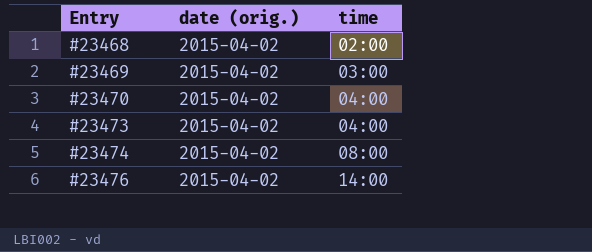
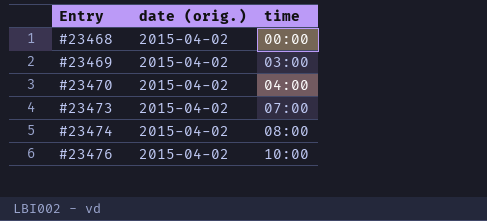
#23468 | time: 02:00 -> 00:00
#23473 | time: 04:00 -> 07:00
#23476 | time: 14:00 -> 10:00

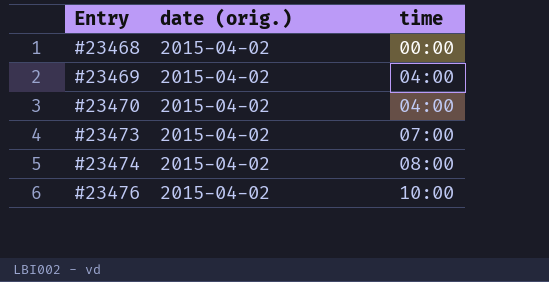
#23469 | time: 03:00 -> 04:00

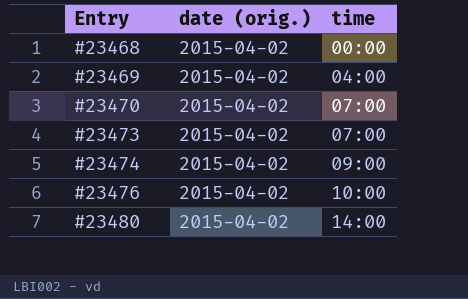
#23470 | time: 04:00 -> 07:00
#23474 | time: 08:00 -> 09:00
row #23480: none -> 2015-04-02 | 14:00

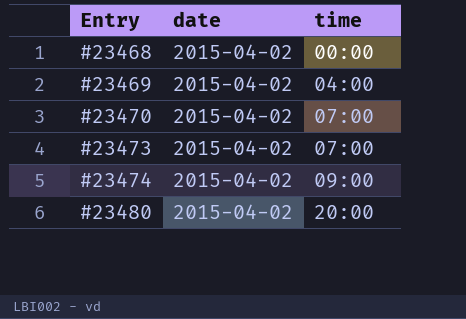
column name: date (orig.) -> date
row #23476: 2015-04-02 | 10:00 -> none
#23480 | time: 14:00 -> 20:00

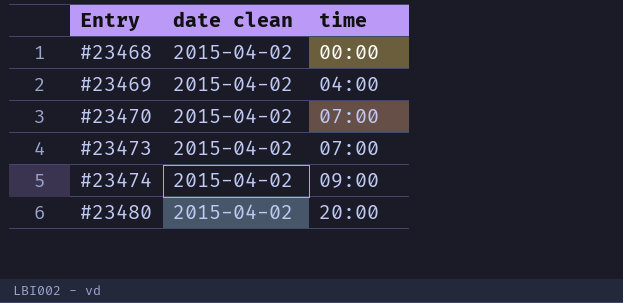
column name: date -> date clean

